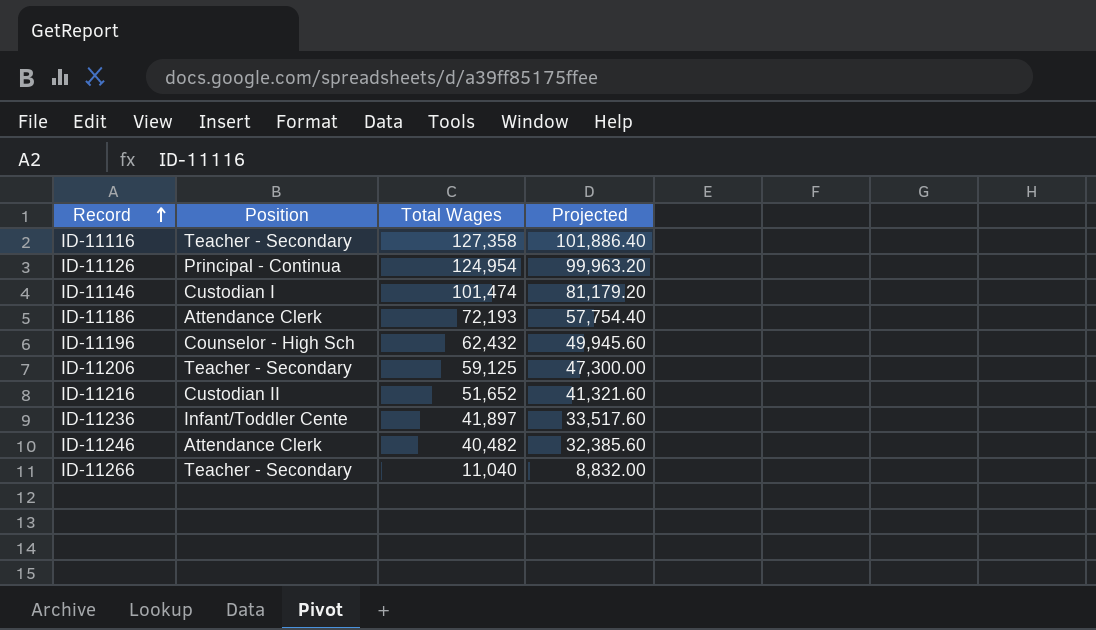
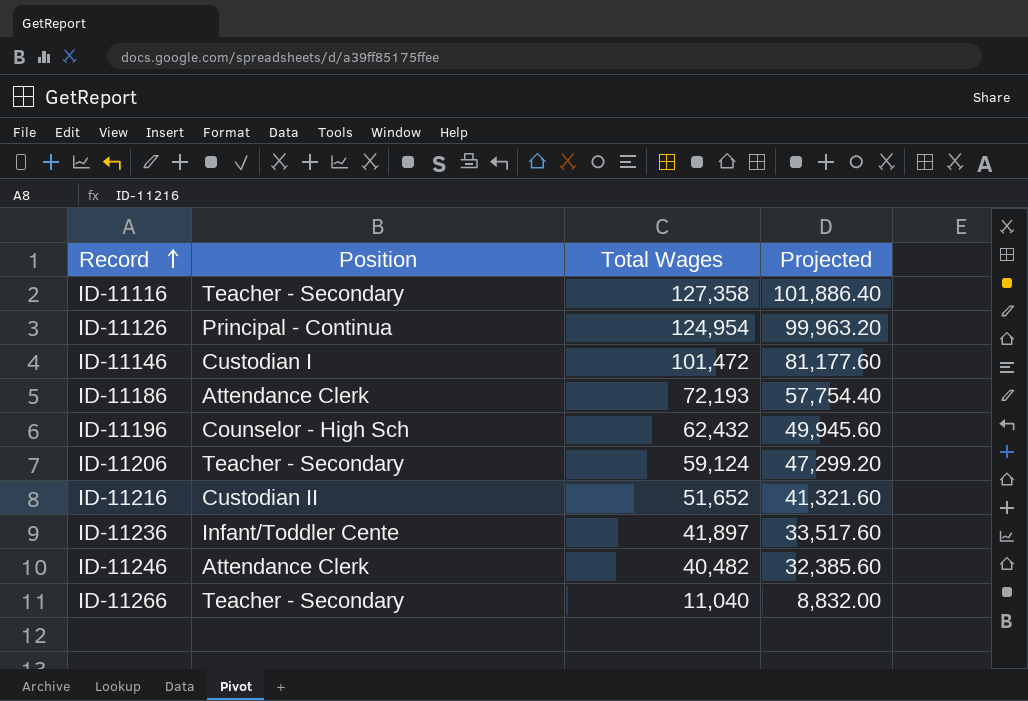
ID-11146 | Total Wages: 101,474 -> 101,472
ID-11146 | Projected: 81,179.20 -> 81,177.60
ID-11206 | Total Wages: 59,125 -> 59,124
ID-11206 | Projected: 47,300.00 -> 47,299.20

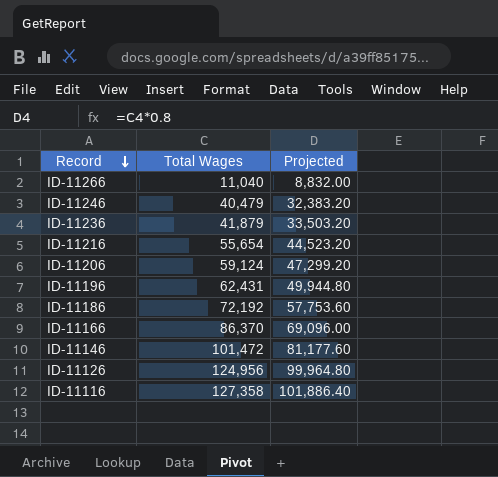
row order: Record ascending -> Record descending
column Position | position: 2 -> none
ID-11246 | Total Wages: 40,482 -> 40,479
ID-11246 | Projected: 32,385.60 -> 32,383.20
ID-11236 | Total Wages: 41,897 -> 41,879
ID-11236 | Projected: 33,517.60 -> 33,503.20
ID-11216 | Total Wages: 51,652 -> 55,654
ID-11216 | Projected: 41,321.60 -> 44,523.20
ID-11196 | Total Wages: 62,432 -> 62,431
ID-11196 | Projected: 49,945.60 -> 49,944.80
ID-11186 | Total Wages: 72,193 -> 72,192
ID-11186 | Projected: 57,754.40 -> 57,753.60
row ID-11166: none -> 86,370 | 69,096.00
ID-11126 | Total Wages: 124,954 -> 124,956
ID-11126 | Projected: 99,963.20 -> 99,964.80

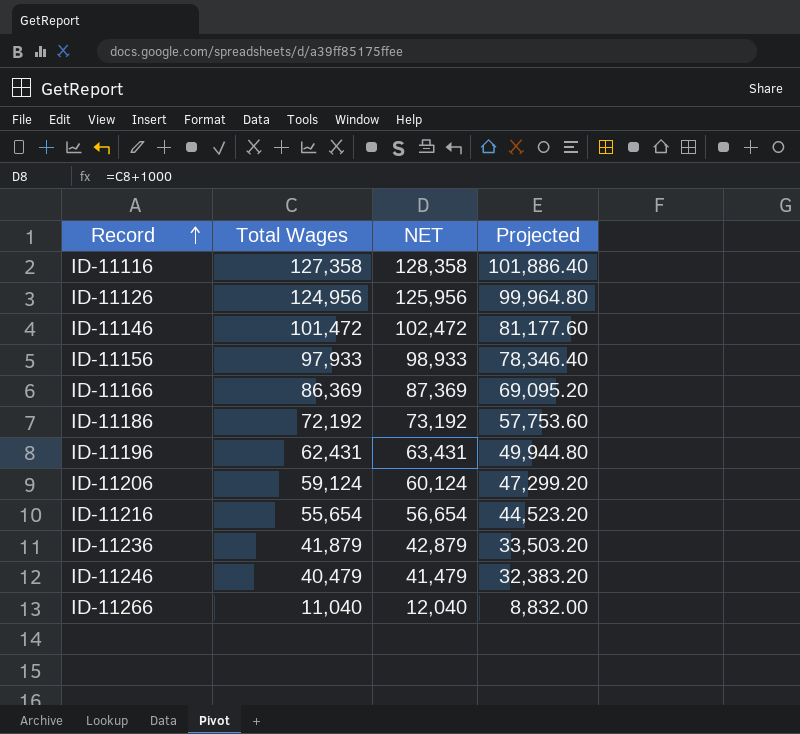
row order: Record descending -> Record ascending
column NET | formula: none -> [Total Wages] + 1000
row ID-11156: none -> 97,933 | 98,933 | 78,346.40
ID-11166 | Total Wages: 86,370 -> 86,369
ID-11166 | Projected: 69,096.00 -> 69,095.20

